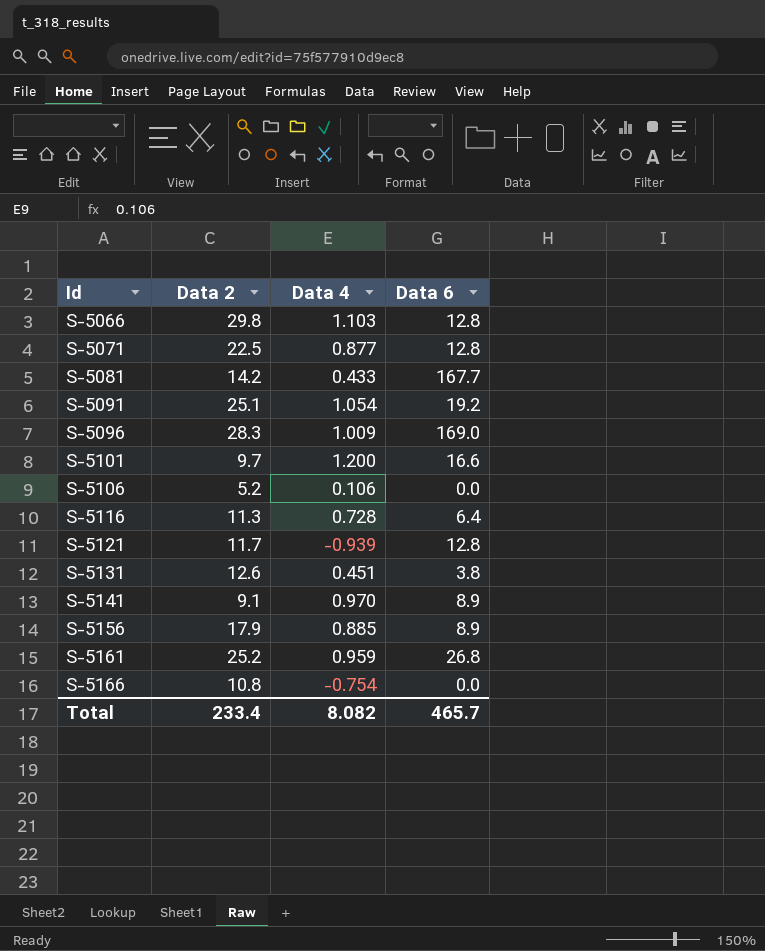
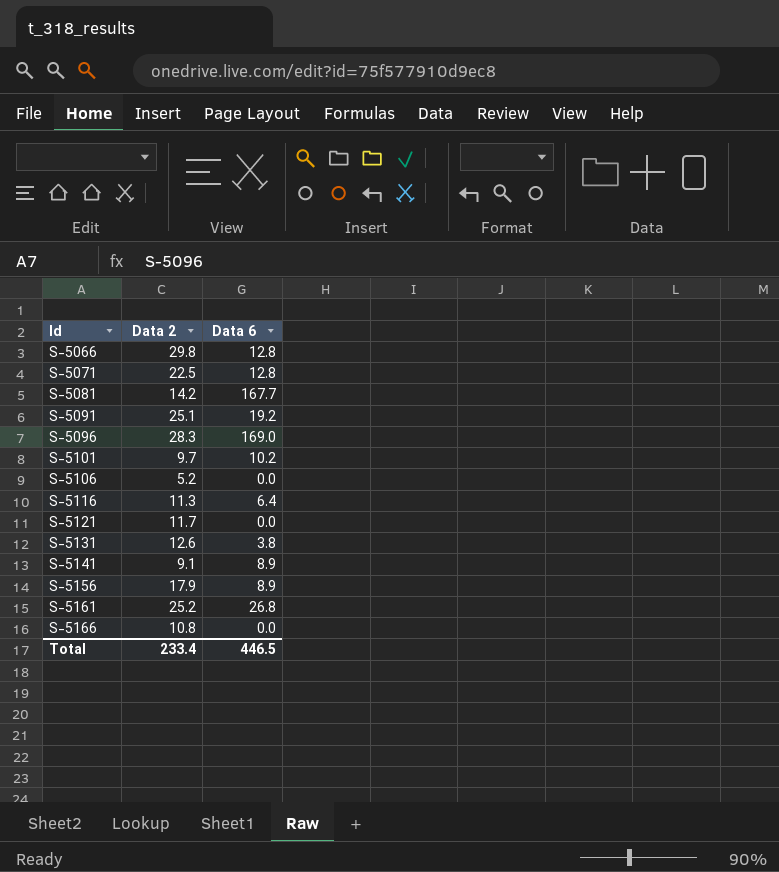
column Data 4 | position: 3 -> none
S-5101 | Data 6: 16.6 -> 10.2
S-5121 | Data 6: 12.8 -> 0.0
Total | Data 6: 465.7 -> 446.5

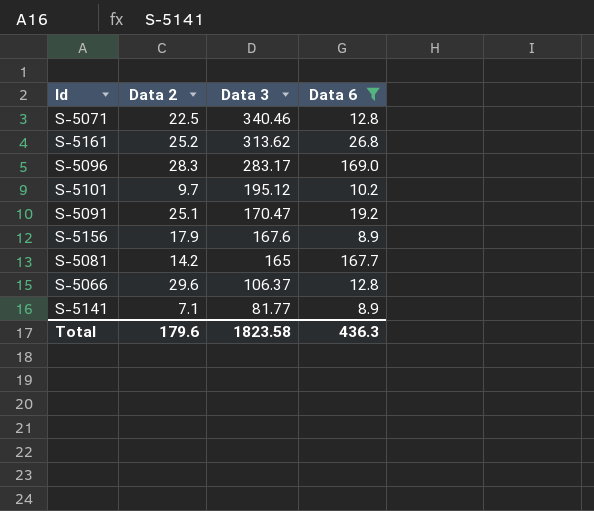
filter: none -> Data 6 >= 8.9
row order: Id ascending -> Data 3 descending
column Data 3 | position: none -> 3
S-5066 | Data 2: 29.8 -> 29.6
S-5141 | Data 2: 9.1 -> 7.1
Total | Data 2: 233.4 -> 179.6
Total | Data 6: 446.5 -> 436.3

